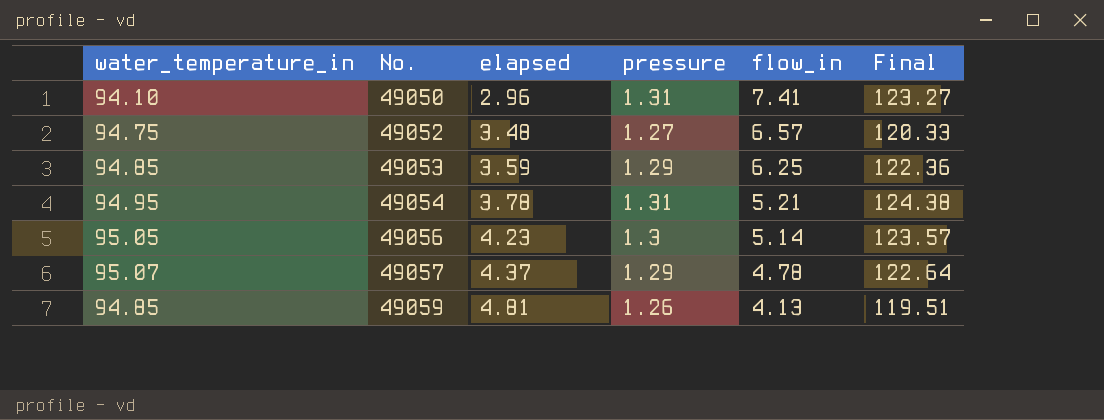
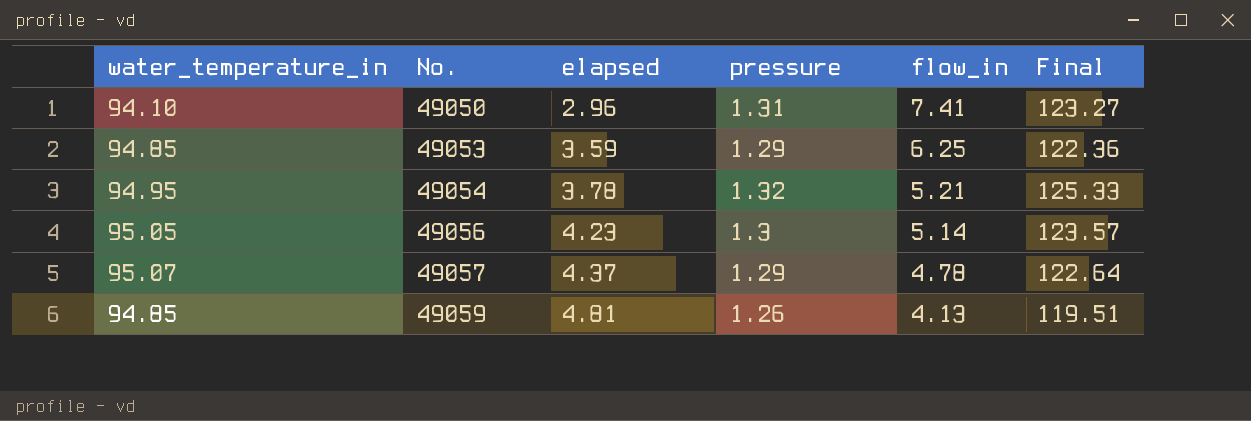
row 49052: 94.75 | 3.48 | 1.27 | 6.57 | 120.33 -> none
49054 | pressure: 1.31 -> 1.32
49054 | Final: 124.38 -> 125.33

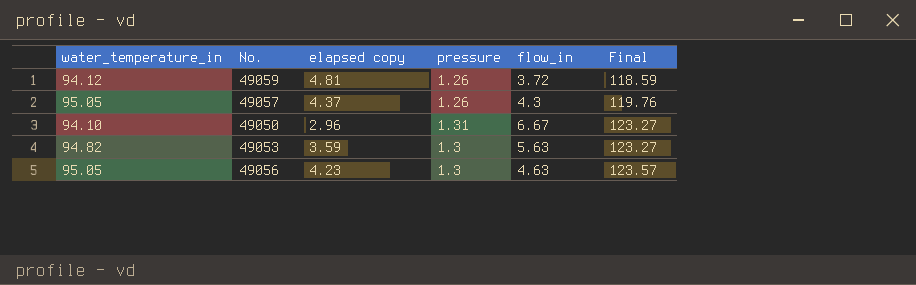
row order: No. ascending -> Final ascending
column name: elapsed -> elapsed copy
row 49054: 94.95 | 3.78 | 1.32 | 5.21 | 125.33 -> none
49059 | water_temperature_in: 94.85 -> 94.12
49059 | flow_in: 4.13 -> 3.72
49059 | Final: 119.51 -> 118.59
49057 | water_temperature_in: 95.07 -> 95.05
49057 | pressure: 1.29 -> 1.26
49057 | flow_in: 4.78 -> 4.3
49057 | Final: 122.64 -> 119.76
49050 | flow_in: 7.41 -> 6.67
49053 | water_temperature_in: 94.85 -> 94.82
49053 | pressure: 1.29 -> 1.3
49053 | flow_in: 6.25 -> 5.63
49053 | Final: 122.36 -> 123.27
49056 | flow_in: 5.14 -> 4.63

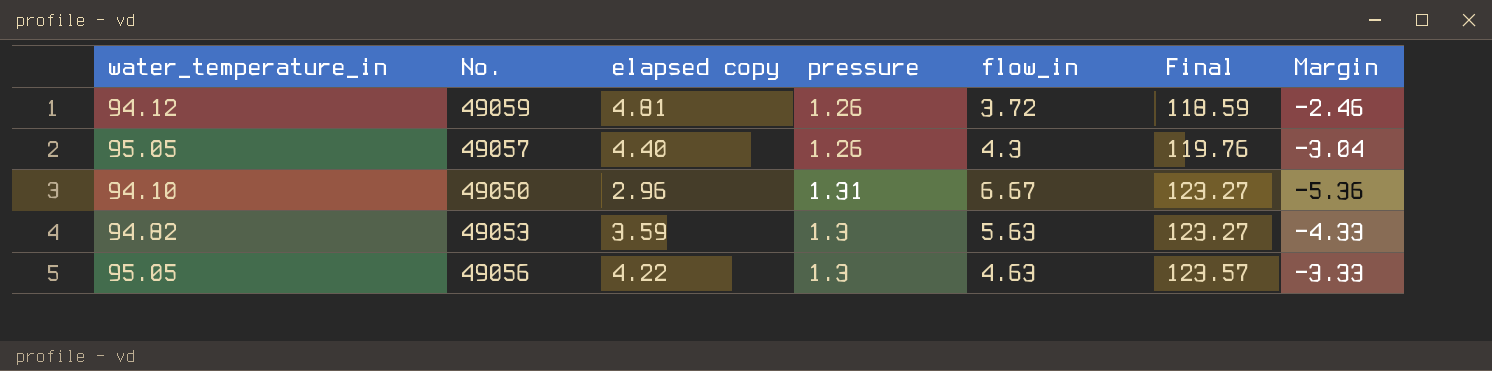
column Margin | formula: none -> [pressure] - [flow_in]
49057 | elapsed copy: 4.37 -> 4.40
49056 | elapsed copy: 4.23 -> 4.22

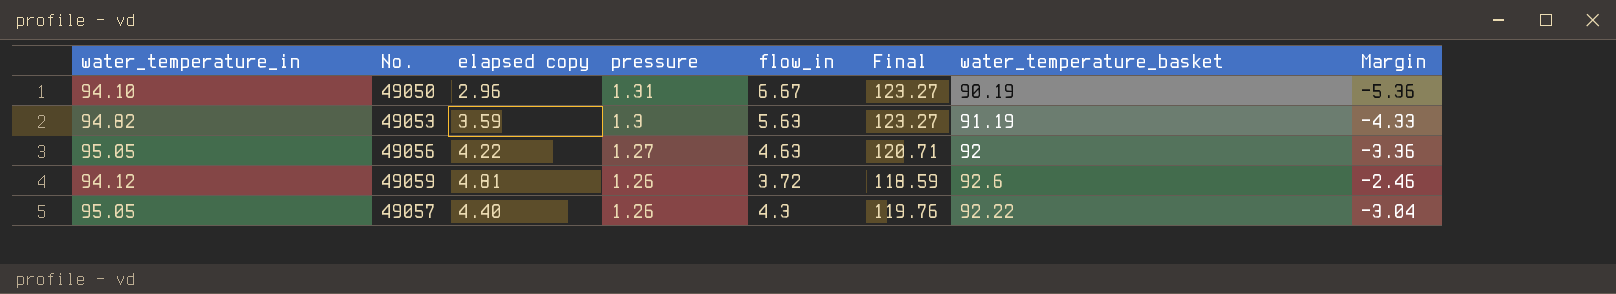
row order: Final ascending -> pressure descending
column water_temperature_basket | position: none -> 7
49056 | pressure: 1.3 -> 1.27
49056 | Final: 123.57 -> 120.71
49056 | Margin: -3.33 -> -3.36

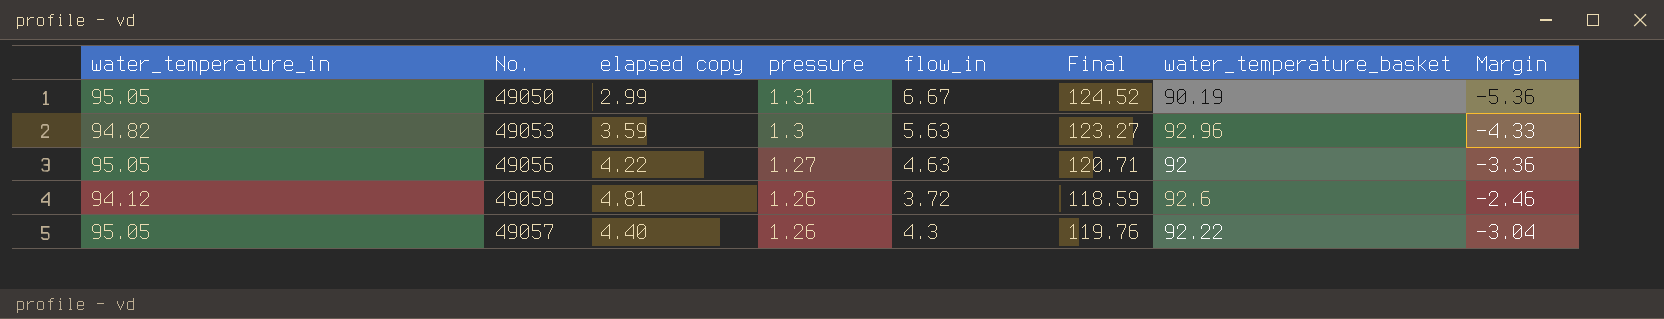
49050 | water_temperature_in: 94.10 -> 95.05
49050 | elapsed copy: 2.96 -> 2.99
49050 | Final: 123.27 -> 124.52
49053 | water_temperature_basket: 91.19 -> 92.96

